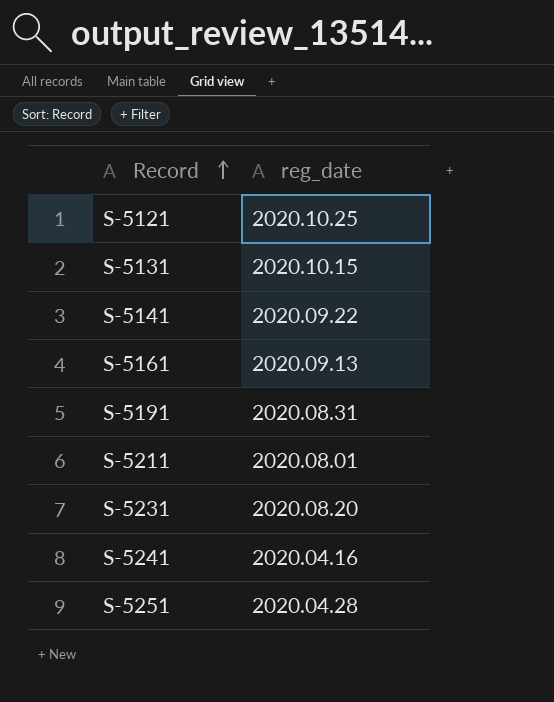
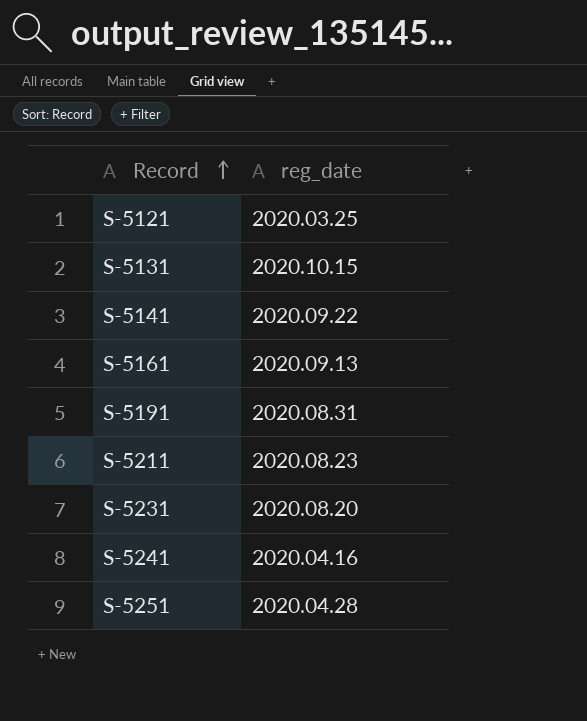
S-5121 | reg_date: 2020.10.25 -> 2020.03.25
S-5211 | reg_date: 2020.08.01 -> 2020.08.23

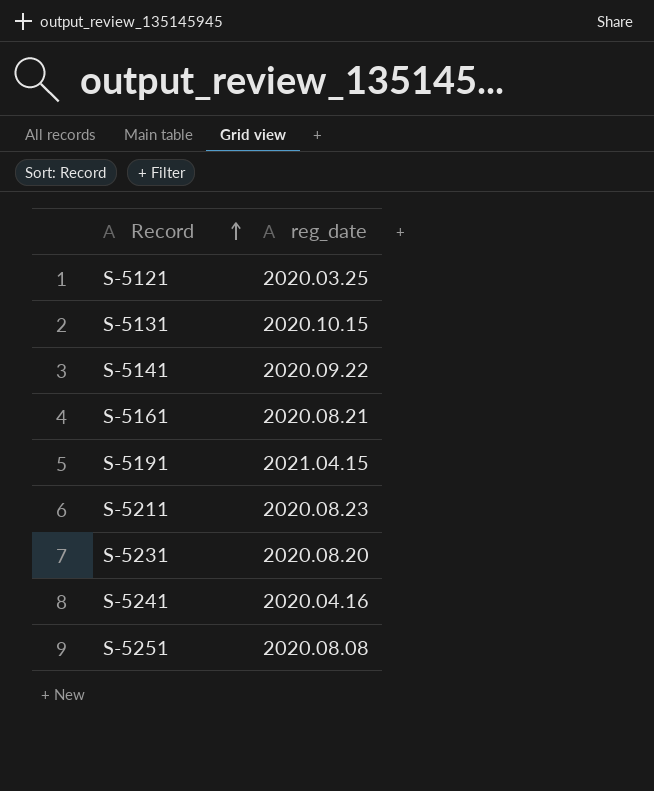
S-5161 | reg_date: 2020.09.13 -> 2020.08.21
S-5191 | reg_date: 2020.08.31 -> 2021.04.15
S-5251 | reg_date: 2020.04.28 -> 2020.08.08

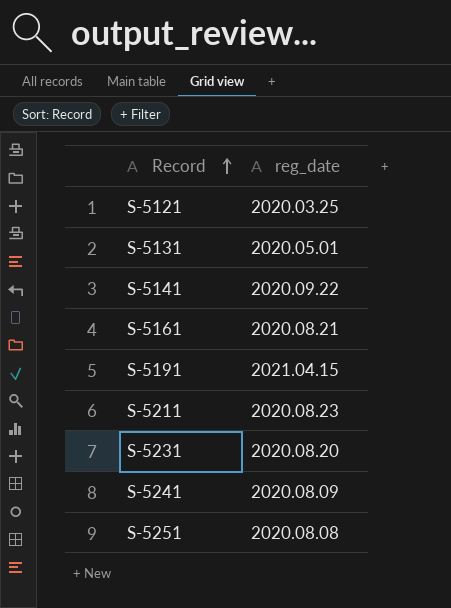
S-5131 | reg_date: 2020.10.15 -> 2020.05.01
S-5241 | reg_date: 2020.04.16 -> 2020.08.09

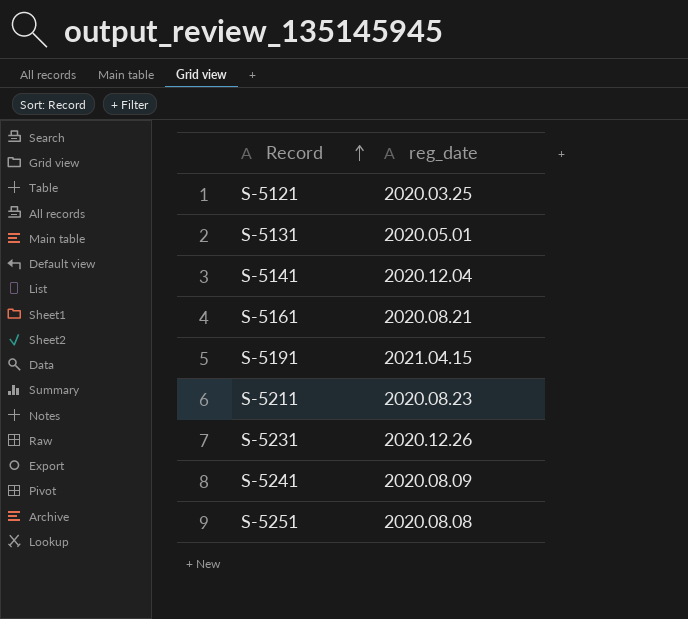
S-5141 | reg_date: 2020.09.22 -> 2020.12.04
S-5231 | reg_date: 2020.08.20 -> 2020.12.26

